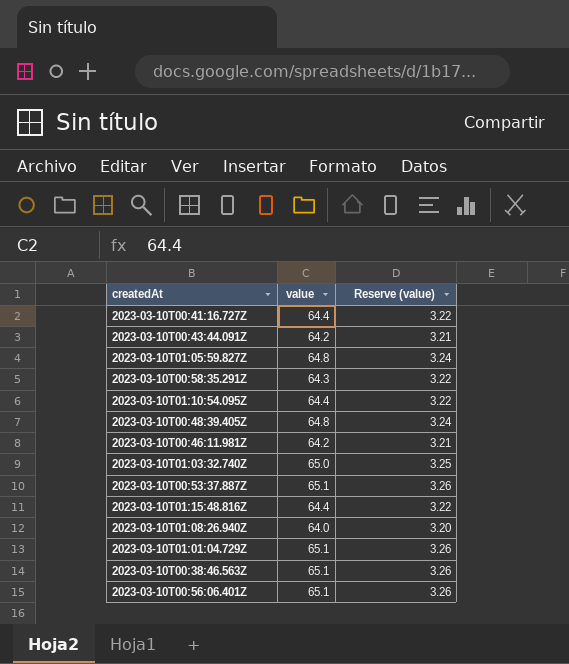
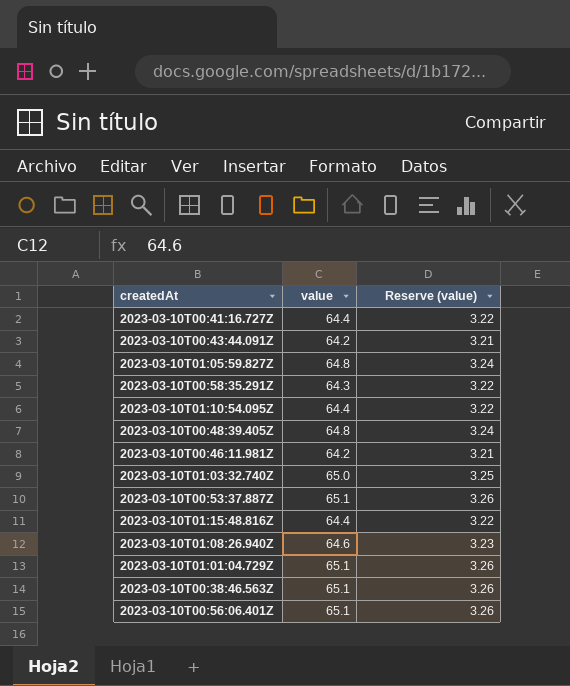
2023-03-10T01:08:26.940Z | value: 64.0 -> 64.6
2023-03-10T01:08:26.940Z | Reserve (value): 3.20 -> 3.23

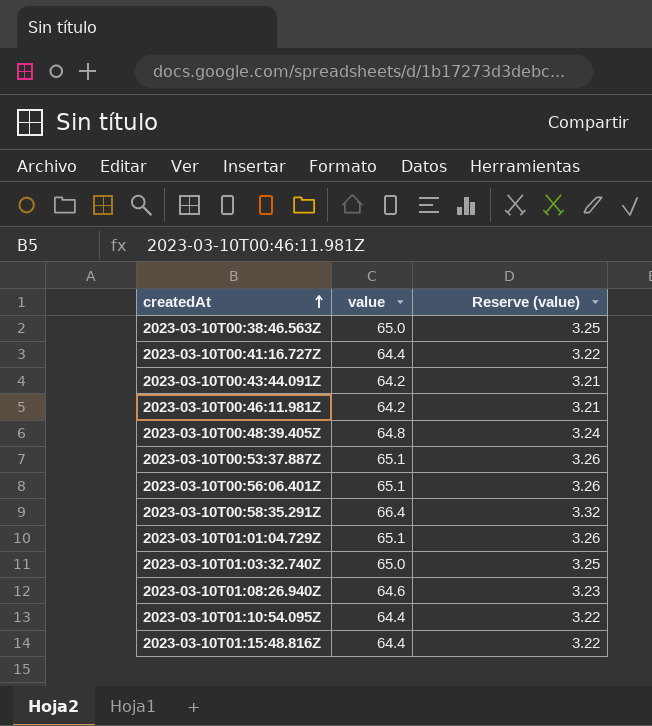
row order: none -> createdAt ascending
row 2023-03-10T01:05:59.827Z: 64.8 | 3.24 -> none
2023-03-10T00:38:46.563Z | value: 65.1 -> 65.0
2023-03-10T00:38:46.563Z | Reserve (value): 3.26 -> 3.25
2023-03-10T00:58:35.291Z | value: 64.3 -> 66.4
2023-03-10T00:58:35.291Z | Reserve (value): 3.22 -> 3.32

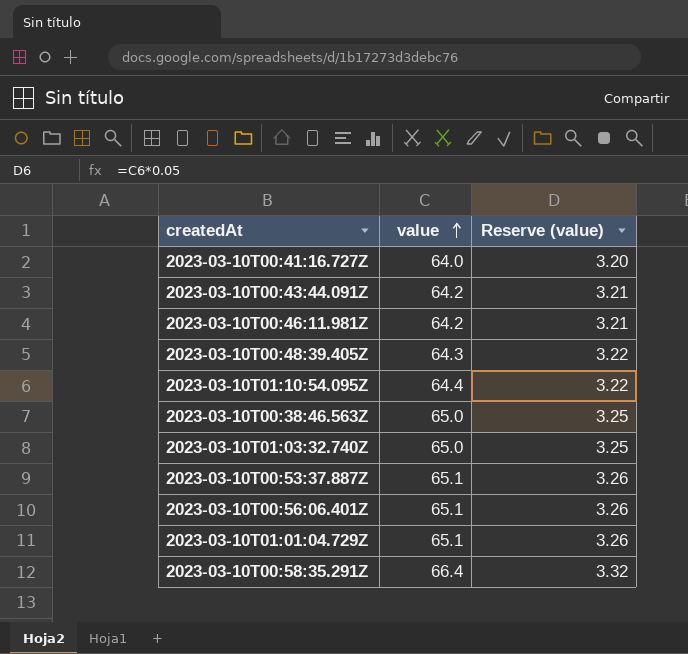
row order: createdAt ascending -> value ascending
row 2023-03-10T01:08:26.940Z: 64.6 | 3.23 -> none
row 2023-03-10T01:15:48.816Z: 64.4 | 3.22 -> none
2023-03-10T00:41:16.727Z | value: 64.4 -> 64.0
2023-03-10T00:41:16.727Z | Reserve (value): 3.22 -> 3.20
2023-03-10T00:48:39.405Z | value: 64.8 -> 64.3
2023-03-10T00:48:39.405Z | Reserve (value): 3.24 -> 3.22

